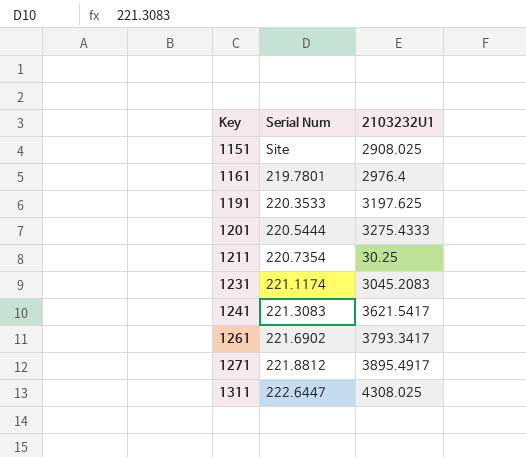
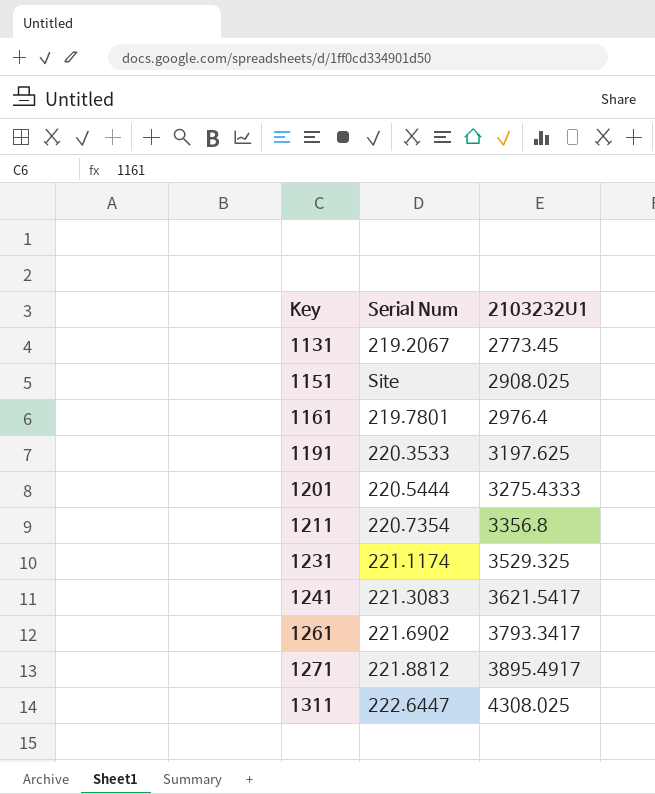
row 1131: none -> 219.2067 | 2773.45
1211 | 2103232U1: 30.25 -> 3356.8
1231 | 2103232U1: 3045.2083 -> 3529.325

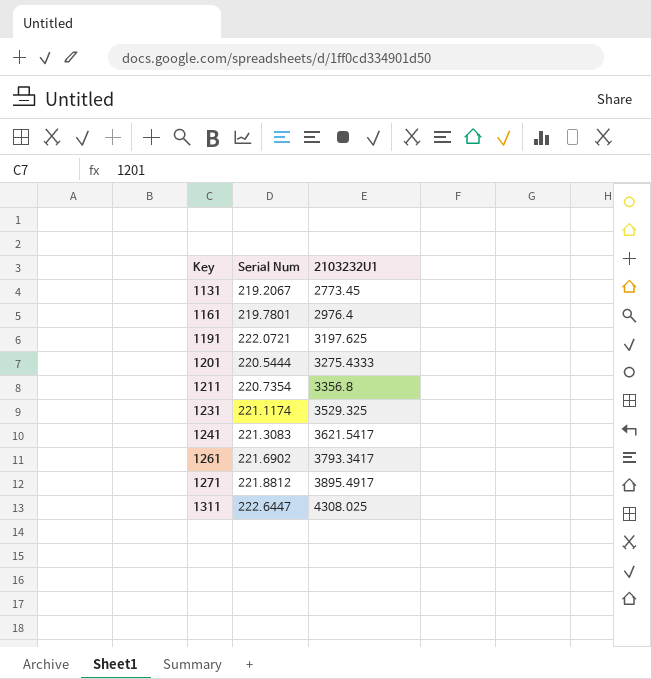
row 1151: Site | 2908.025 -> none
1191 | Serial Num: 220.3533 -> 222.0721

